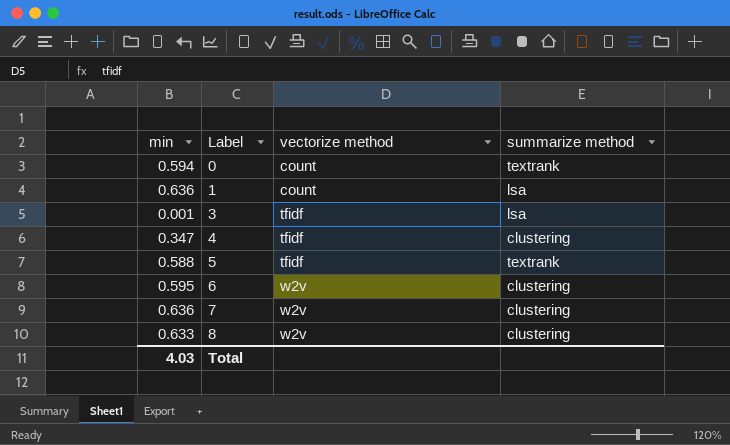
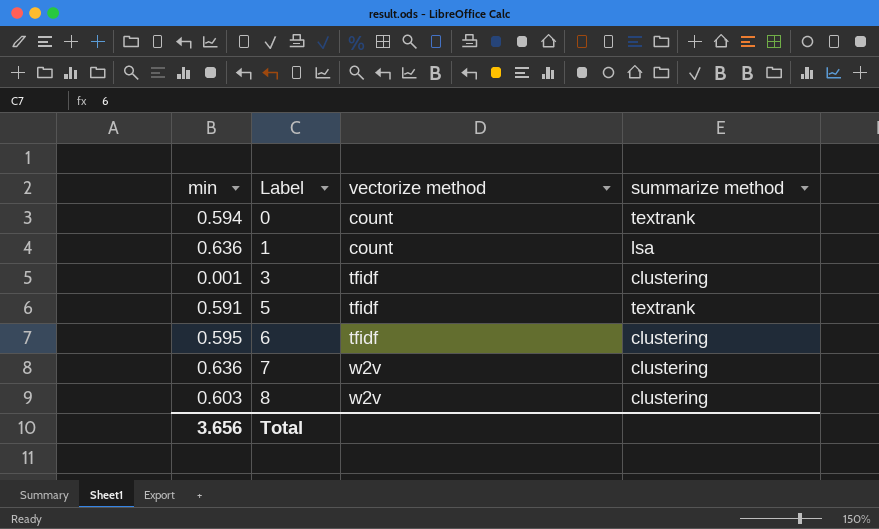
row 4: 0.347 | tfidf | clustering -> none
3 | summarize method: lsa -> clustering
5 | min: 0.588 -> 0.591
6 | vectorize method: w2v -> tfidf
8 | min: 0.633 -> 0.603
Total | min: 4.03 -> 3.656

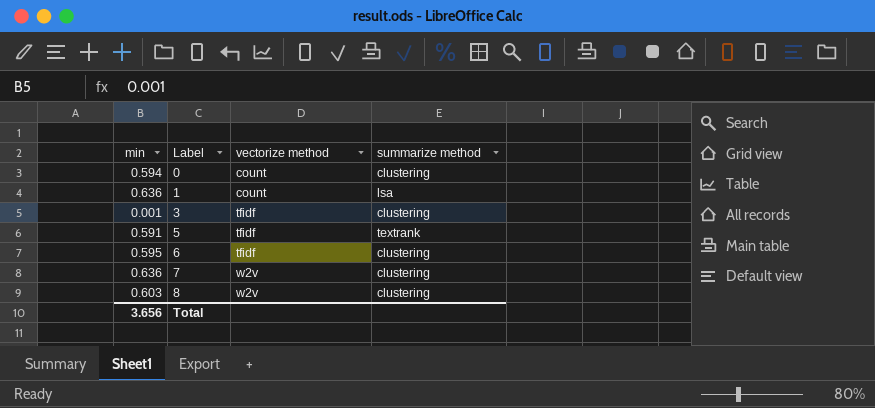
0 | summarize method: textrank -> clustering

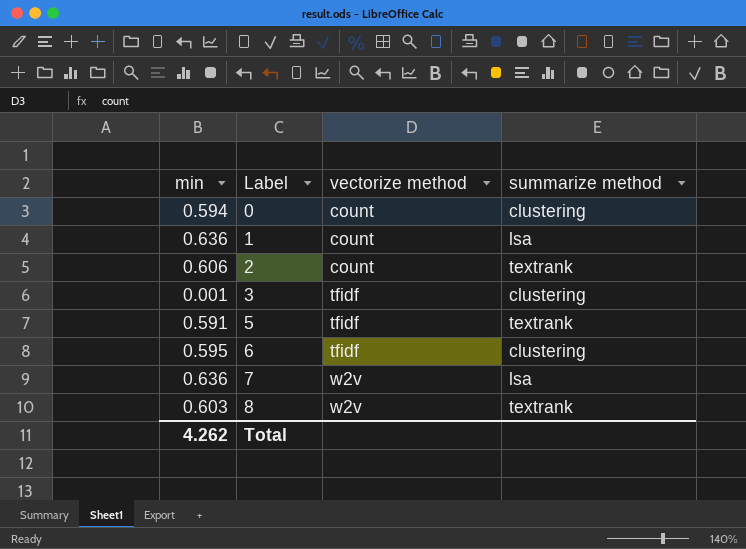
row 2: none -> 0.606 | count | textrank
7 | summarize method: clustering -> lsa
8 | summarize method: clustering -> textrank
Total | min: 3.656 -> 4.262

